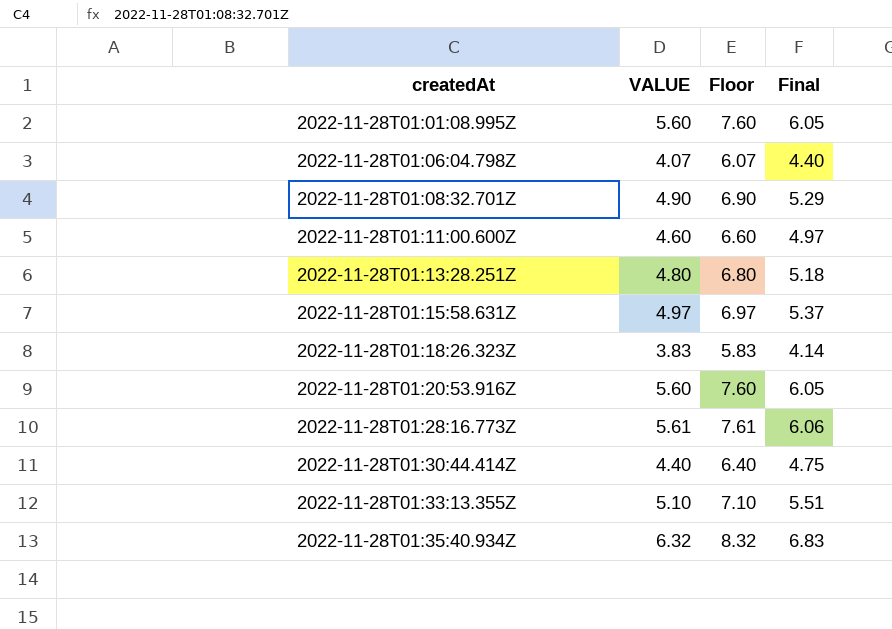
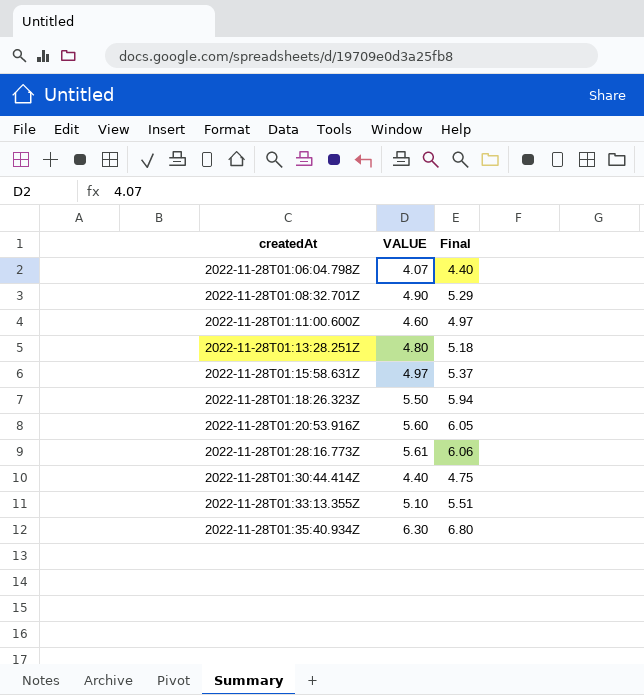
column Floor | formula: [VALUE] + 2 -> none
row 2022-11-28T01:01:08.995Z: 5.60 | 7.60 | 6.05 -> none
2022-11-28T01:18:26.323Z | VALUE: 3.83 -> 5.50
2022-11-28T01:18:26.323Z | Final: 4.14 -> 5.94
2022-11-28T01:35:40.934Z | VALUE: 6.32 -> 6.30
2022-11-28T01:35:40.934Z | Final: 6.83 -> 6.80

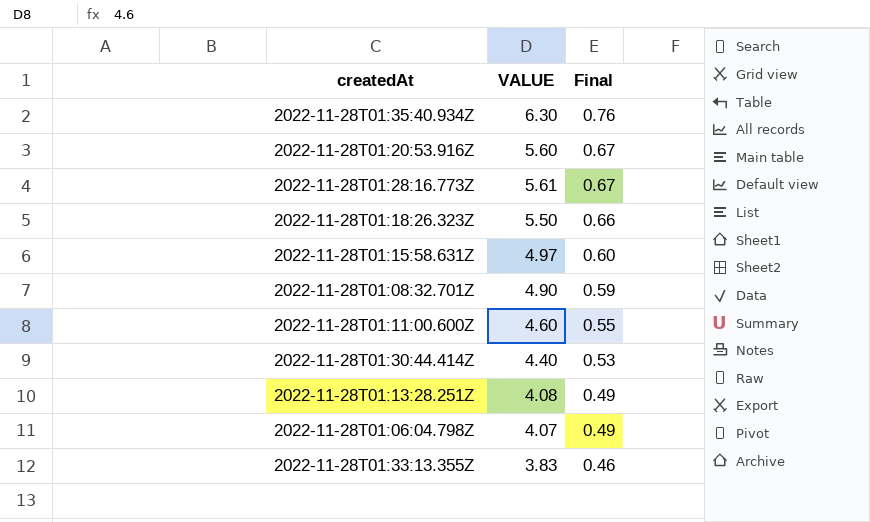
row order: createdAt ascending -> Final descending
column Final | formula: [VALUE] * 1.08 -> [VALUE] * 0.12
2022-11-28T01:13:28.251Z | VALUE: 4.80 -> 4.08
2022-11-28T01:33:13.355Z | VALUE: 5.10 -> 3.83

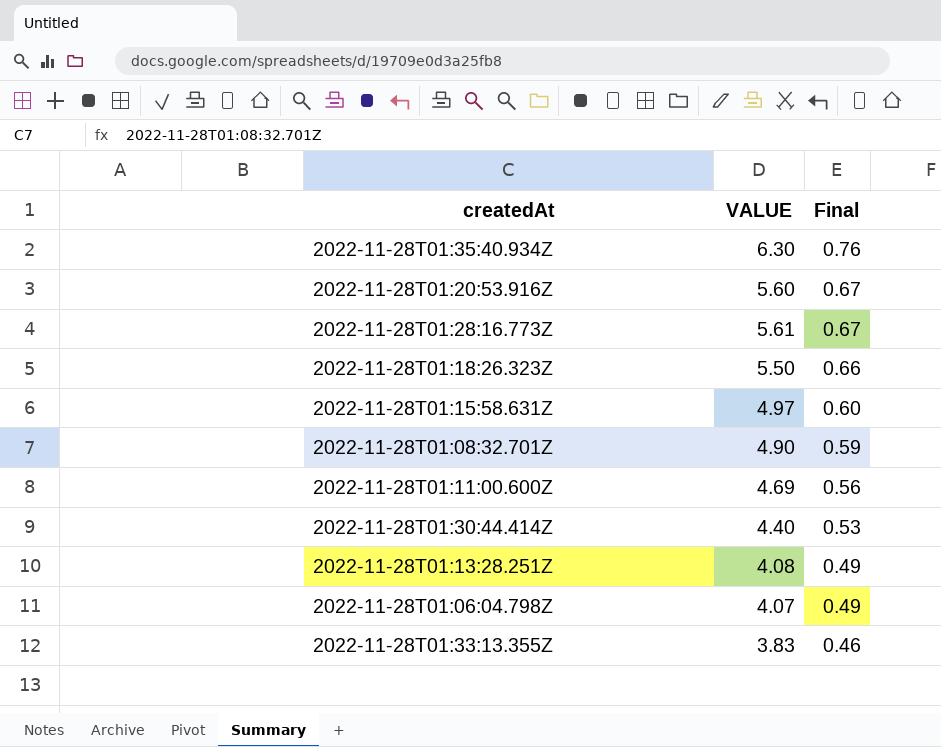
2022-11-28T01:11:00.600Z | VALUE: 4.60 -> 4.69
2022-11-28T01:11:00.600Z | Final: 0.55 -> 0.56

